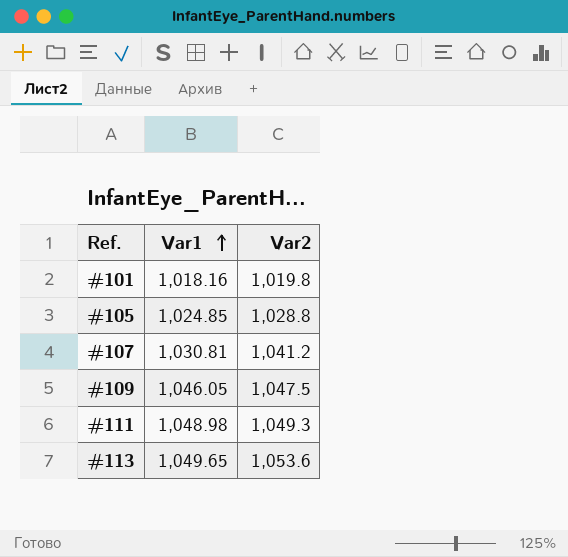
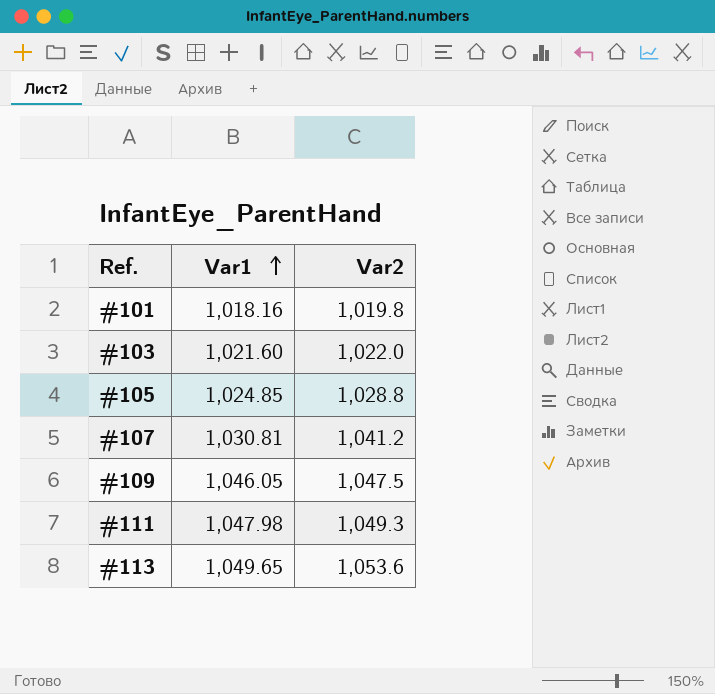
row #103: none -> 1,021.60 | 1,022.0
#111 | Var1: 1,048.98 -> 1,047.98

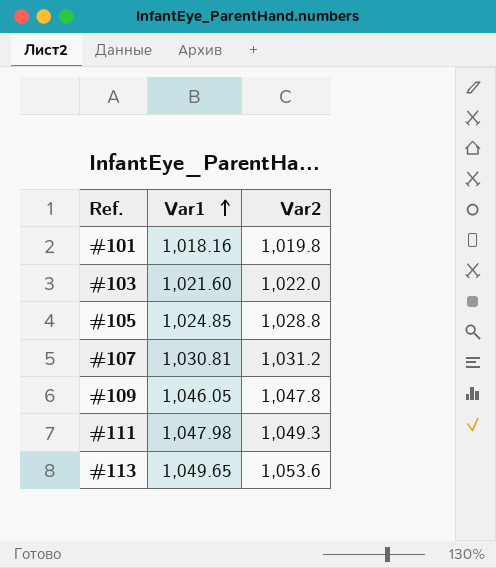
#107 | Var2: 1,041.2 -> 1,031.2
#109 | Var2: 1,047.5 -> 1,047.8

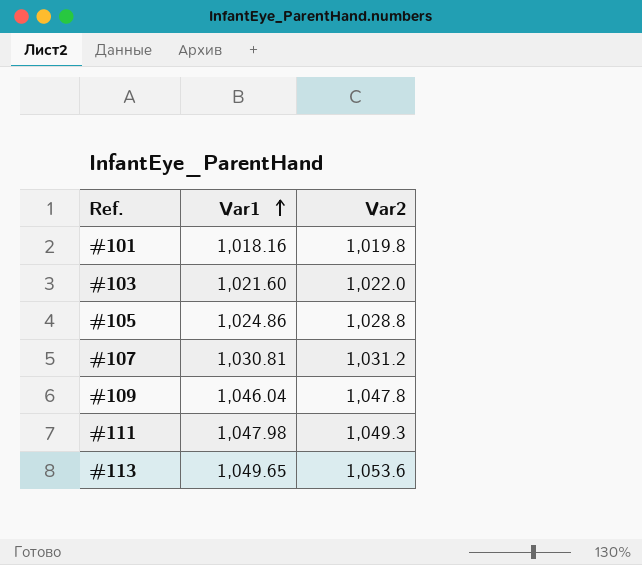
#105 | Var1: 1,024.85 -> 1,024.86
#109 | Var1: 1,046.05 -> 1,046.04

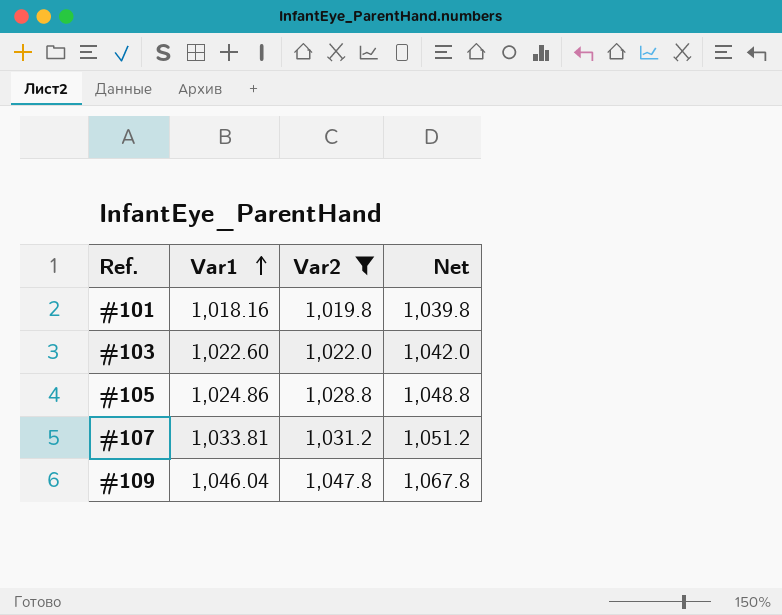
filter: none -> Var2 <= 1,047.8
column Net | formula: none -> [Var2] + 20
#103 | Var1: 1,021.60 -> 1,022.60
#107 | Var1: 1,030.81 -> 1,033.81

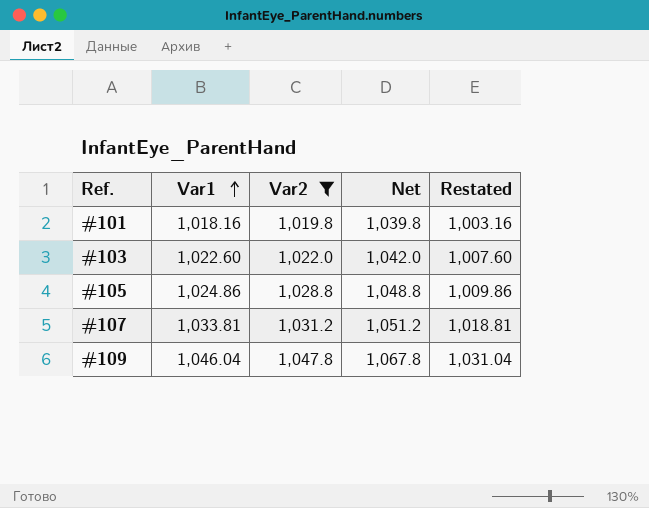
column Restated | formula: none -> [Var1] - 15

